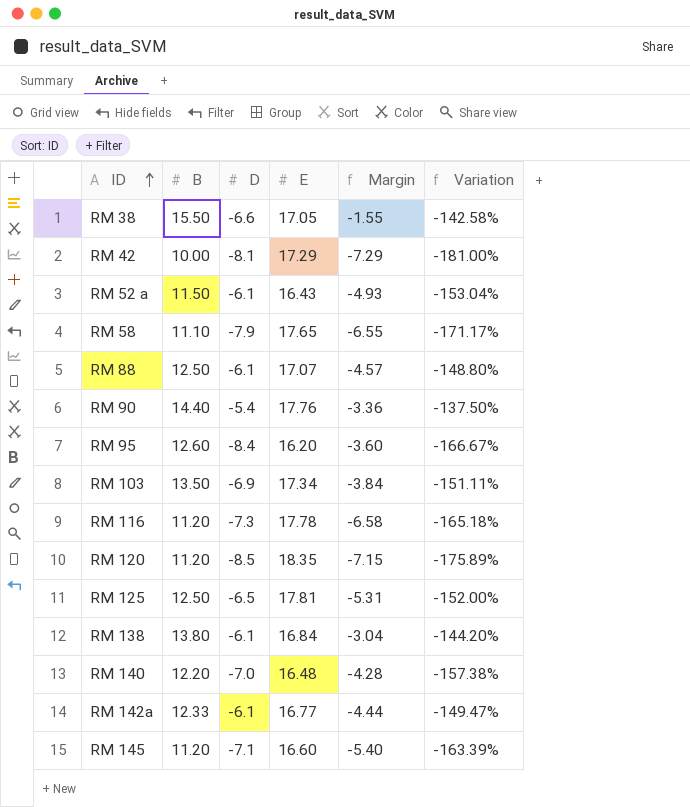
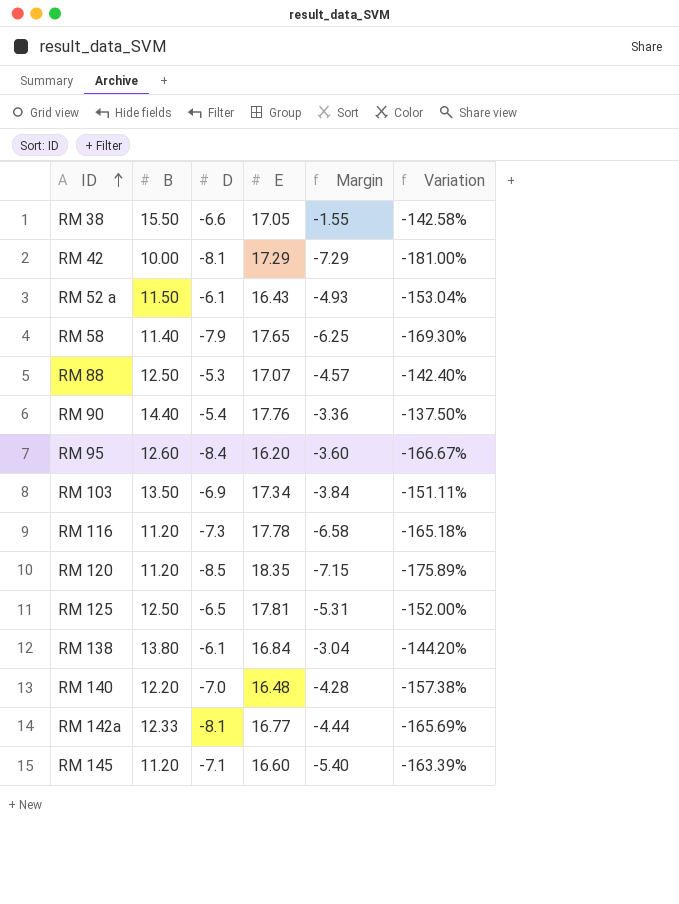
RM 58 | B: 11.10 -> 11.40
RM 58 | Margin: -6.55 -> -6.25
RM 58 | Variation: -171.17% -> -169.30%
RM 88 | D: -6.1 -> -5.3
RM 88 | Variation: -148.80% -> -142.40%
RM 142a | D: -6.1 -> -8.1
RM 142a | Variation: -149.47% -> -165.69%

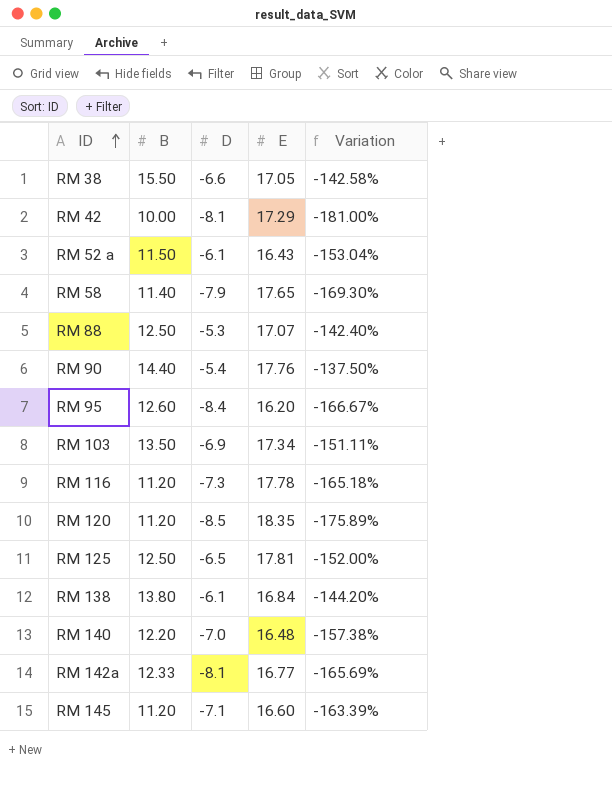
column Margin | formula: [B] - [E] -> none

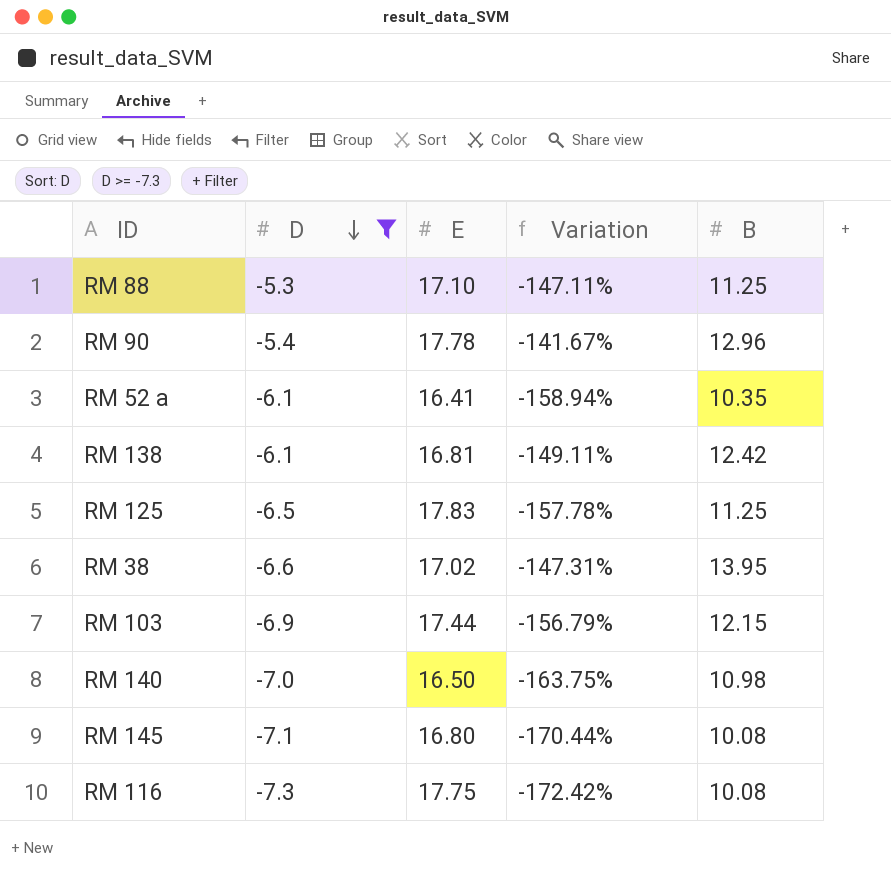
filter: none -> D >= -7.3
row order: ID ascending -> D descending
column B | position: 2 -> 5
RM 88 | E: 17.07 -> 17.10
RM 88 | Variation: -142.40% -> -147.11%
RM 88 | B: 12.50 -> 11.25
RM 90 | E: 17.76 -> 17.78
RM 90 | Variation: -137.50% -> -141.67%
RM 90 | B: 14.40 -> 12.96
RM 52 a | E: 16.43 -> 16.41
RM 52 a | Variation: -153.04% -> -158.94%
RM 52 a | B: 11.50 -> 10.35
RM 138 | E: 16.84 -> 16.81
RM 138 | Variation: -144.20% -> -149.11%
RM 138 | B: 13.80 -> 12.42
RM 125 | E: 17.81 -> 17.83
RM 125 | Variation: -152.00% -> -157.78%
RM 125 | B: 12.50 -> 11.25
RM 38 | E: 17.05 -> 17.02
RM 38 | Variation: -142.58% -> -147.31%
RM 38 | B: 15.50 -> 13.95
RM 103 | E: 17.34 -> 17.44
RM 103 | Variation: -151.11% -> -156.79%
RM 103 | B: 13.50 -> 12.15
RM 140 | E: 16.48 -> 16.50
RM 140 | Variation: -157.38% -> -163.75%
RM 140 | B: 12.20 -> 10.98
RM 145 | E: 16.60 -> 16.80
RM 145 | Variation: -163.39% -> -170.44%
RM 145 | B: 11.20 -> 10.08
RM 116 | E: 17.78 -> 17.75
RM 116 | Variation: -165.18% -> -172.42%
RM 116 | B: 11.20 -> 10.08

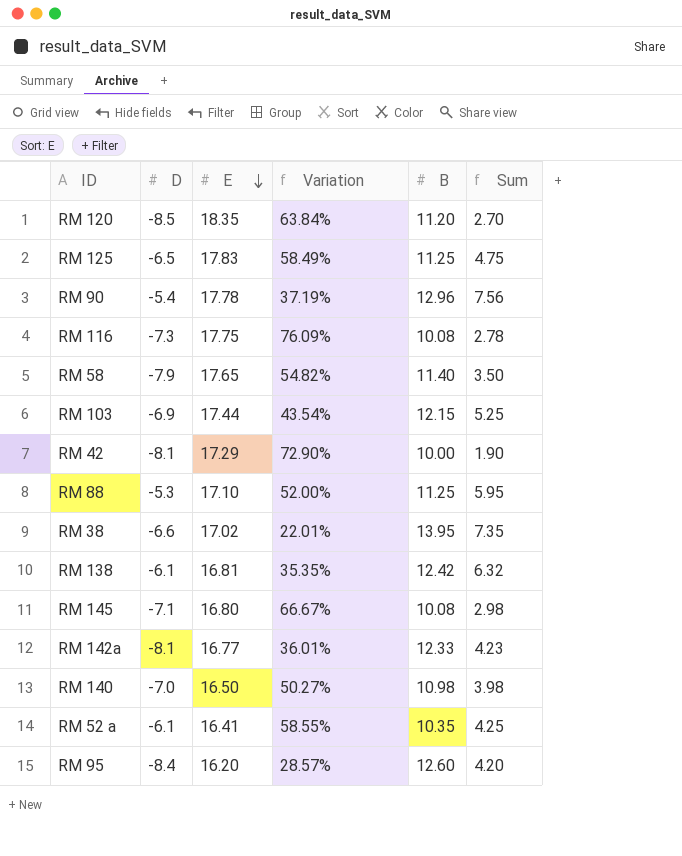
filter: D >= -7.3 -> none
row order: D descending -> E descending
column Variation | formula: ([D] - [B]) / [B] -> ([E] - [B]) / [B]
column Sum | formula: none -> [D] + [B]

